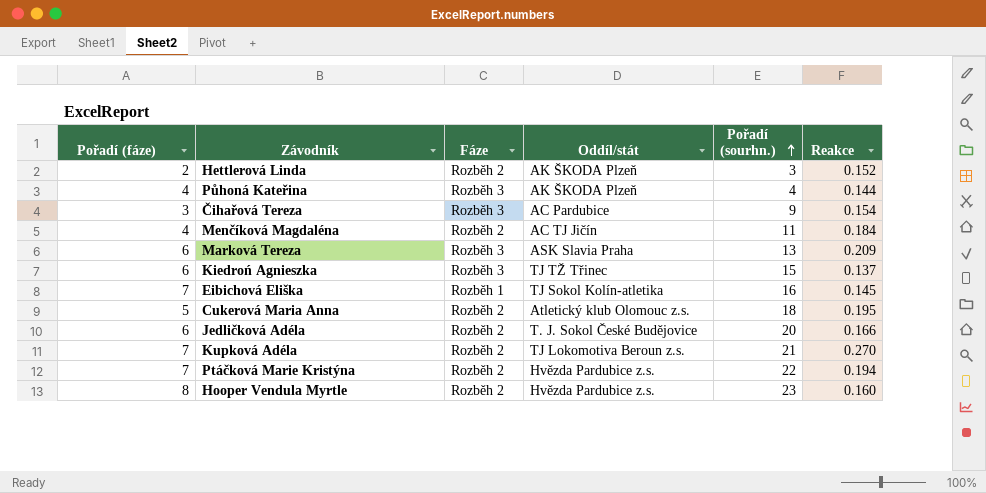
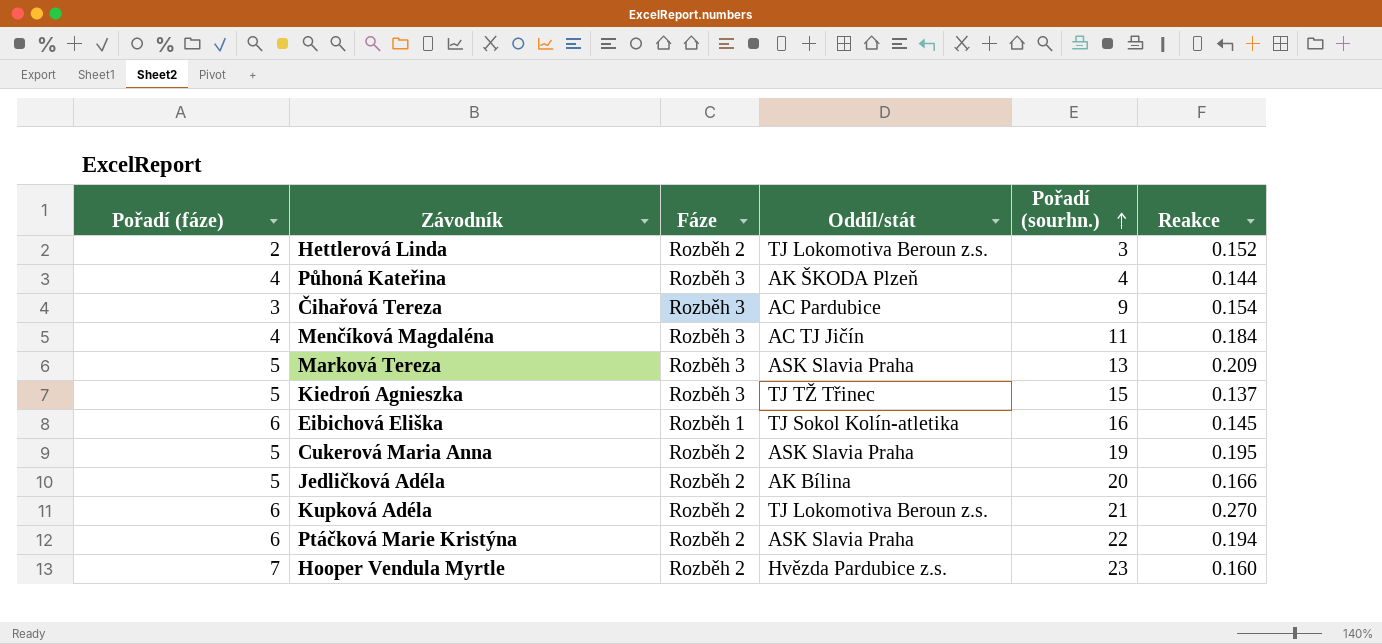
Hettlerová Linda | Oddíl/stát: AK ŠKODA Plzeň -> TJ Lokomotiva Beroun z.s.
Menčíková Magdaléna | Fáze: Rozběh 2 -> Rozběh 3
Marková Tereza | Pořadí (fáze): 6 -> 5
Kiedroń Agnieszka | Pořadí (fáze): 6 -> 5
Eibichová Eliška | Pořadí (fáze): 7 -> 6
Cukerová Maria Anna | Oddíl/stát: Atletický klub Olomouc z.s. -> ASK Slavia Praha
Cukerová Maria Anna | Pořadí (sourhn.): 18 -> 19
Jedličková Adéla | Pořadí (fáze): 6 -> 5
Jedličková Adéla | Oddíl/stát: T. J. Sokol České Budějovice -> AK Bílina
Kupková Adéla | Pořadí (fáze): 7 -> 6
Ptáčková Marie Kristýna | Pořadí (fáze): 7 -> 6
Ptáčková Marie Kristýna | Oddíl/stát: Hvězda Pardubice z.s. -> ASK Slavia Praha
Hooper Vendula Myrtle | Pořadí (fáze): 8 -> 7

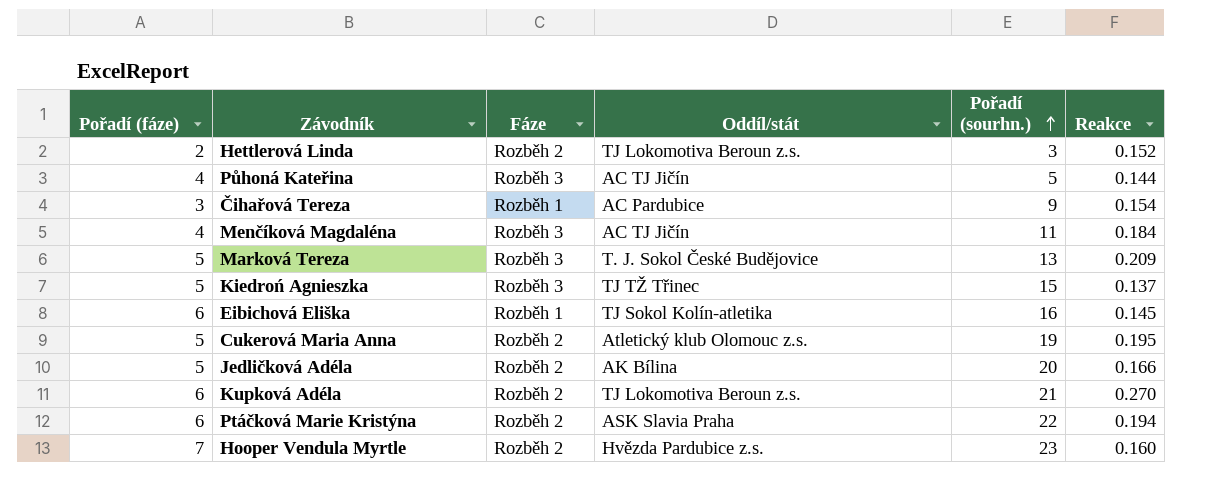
Půhoná Kateřina | Oddíl/stát: AK ŠKODA Plzeň -> AC TJ Jičín
Půhoná Kateřina | Pořadí (sourhn.): 4 -> 5
Čihařová Tereza | Fáze: Rozběh 3 -> Rozběh 1
Marková Tereza | Oddíl/stát: ASK Slavia Praha -> T. J. Sokol České Budějovice
Cukerová Maria Anna | Oddíl/stát: ASK Slavia Praha -> Atletický klub Olomouc z.s.

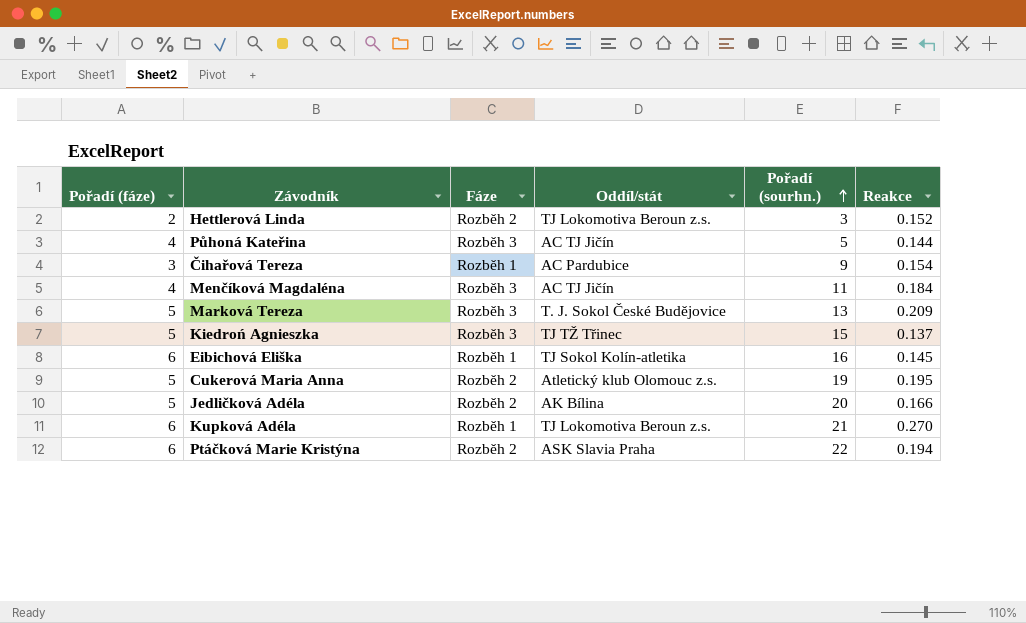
row Hooper Vendula Myrtle: 7 | Rozběh 2 | Hvězda Pardubice z.s. | 23 | 0.160 -> none
Kupková Adéla | Fáze: Rozběh 2 -> Rozběh 1

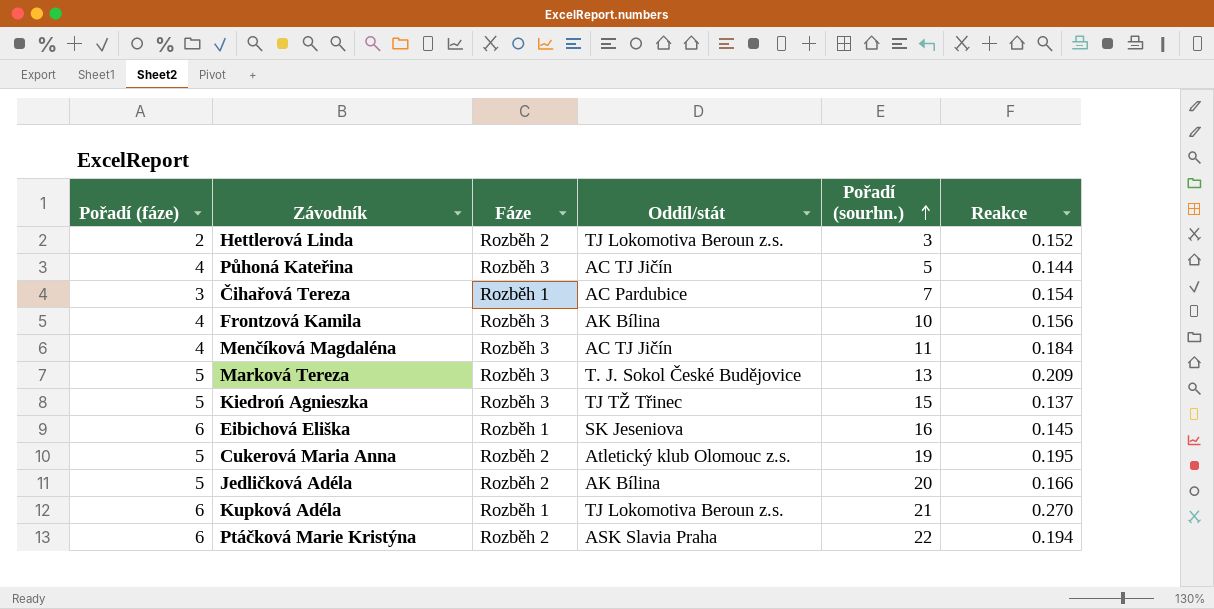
Čihařová Tereza | Pořadí (sourhn.): 9 -> 7
row Frontzová Kamila: none -> 4 | Rozběh 3 | AK Bílina | 10 | 0.156
Eibichová Eliška | Oddíl/stát: TJ Sokol Kolín-atletika -> SK Jeseniova

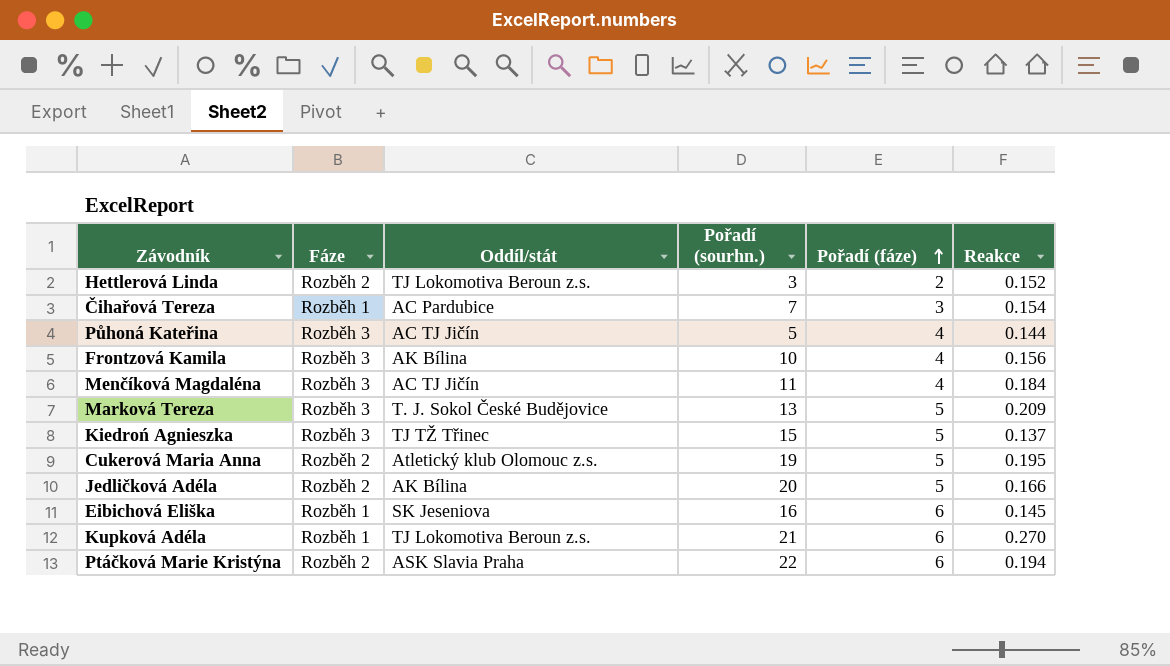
row order: Pořadí (sourhn.) ascending -> Pořadí (fáze) ascending
column Pořadí (fáze) | position: 1 -> 5

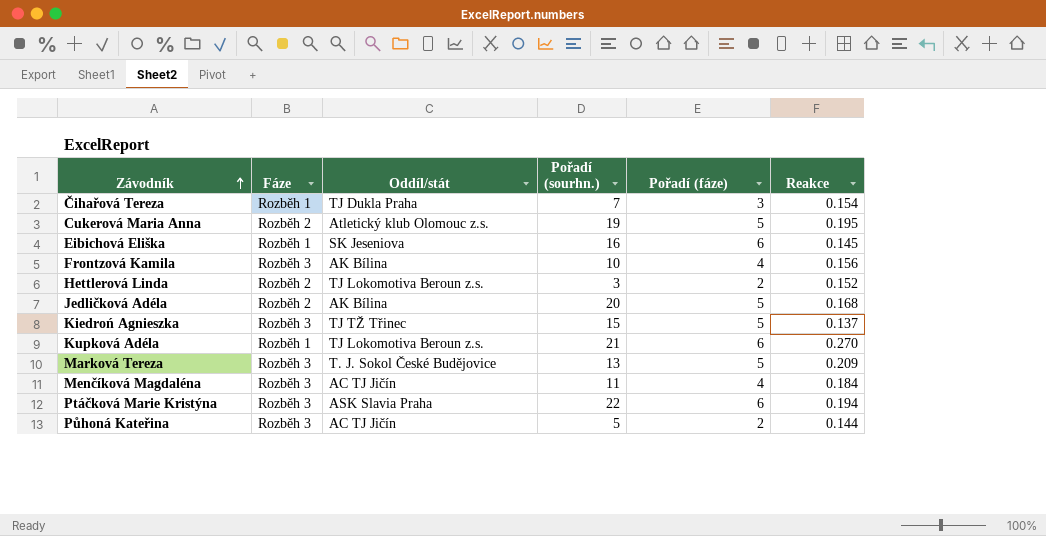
row order: Pořadí (fáze) ascending -> Závodník ascending
Čihařová Tereza | Oddíl/stát: AC Pardubice -> TJ Dukla Praha
Jedličková Adéla | Reakce: 0.166 -> 0.168
Ptáčková Marie Kristýna | Fáze: Rozběh 2 -> Rozběh 3
Půhoná Kateřina | Pořadí (fáze): 4 -> 2

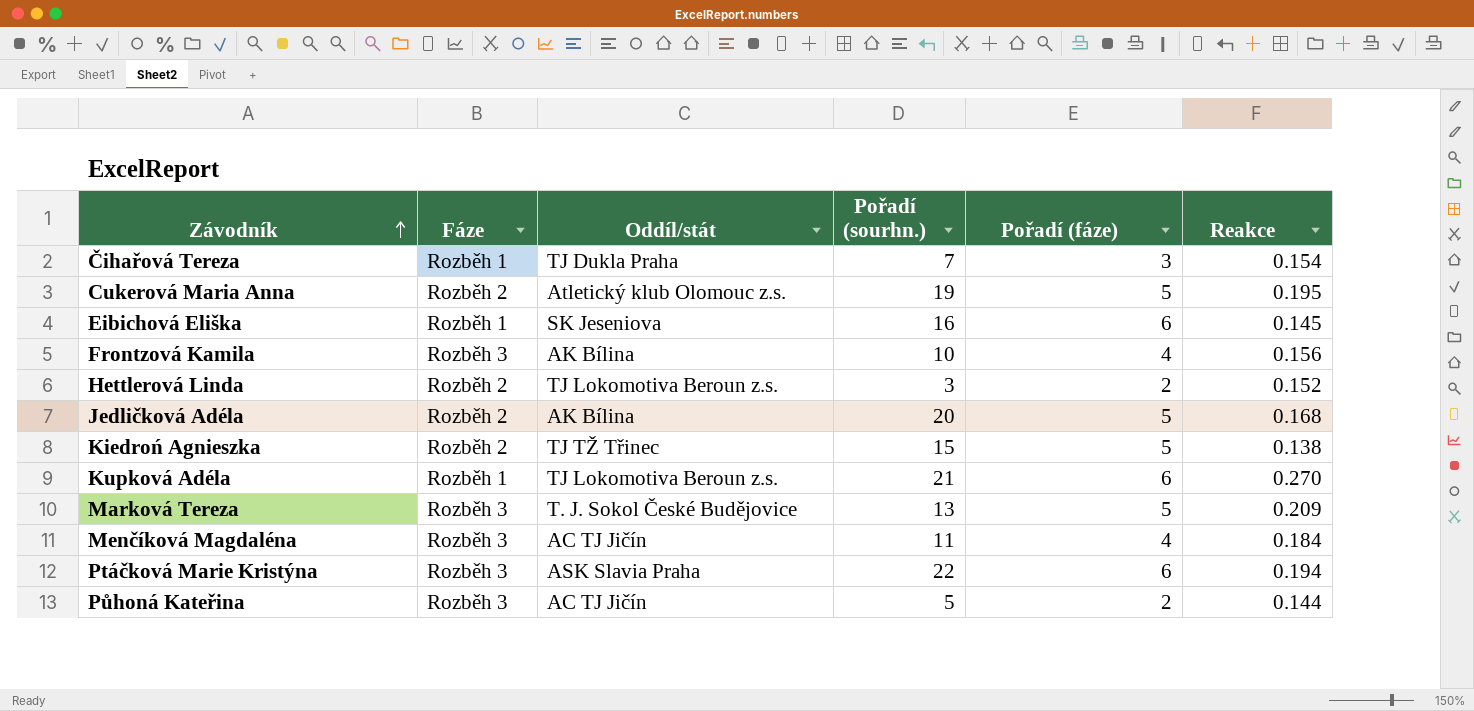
Kiedroń Agnieszka | Fáze: Rozběh 3 -> Rozběh 2
Kiedroń Agnieszka | Reakce: 0.137 -> 0.138

